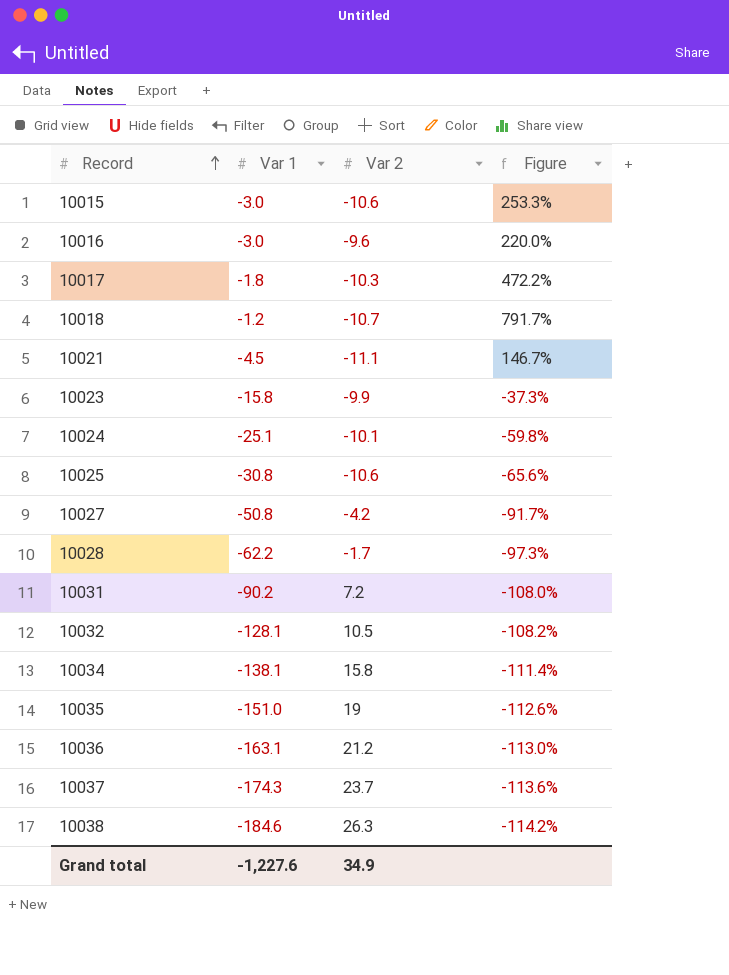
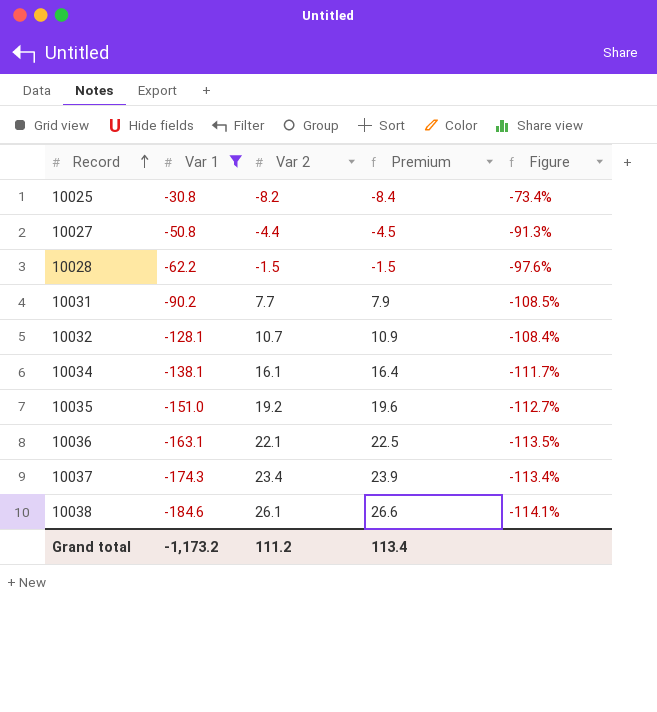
filter: none -> Var 1 <= -30.8
column Premium | formula: none -> [Var 2] * 1.02
10025 | Var 2: -10.6 -> -8.2
10025 | Figure: -65.6% -> -73.4%
10027 | Var 2: -4.2 -> -4.4
10027 | Figure: -91.7% -> -91.3%
10028 | Var 2: -1.7 -> -1.5
10028 | Figure: -97.3% -> -97.6%
10031 | Var 2: 7.2 -> 7.7
10031 | Figure: -108.0% -> -108.5%
10032 | Var 2: 10.5 -> 10.7
10032 | Figure: -108.2% -> -108.4%
10034 | Var 2: 15.8 -> 16.1
10034 | Figure: -111.4% -> -111.7%
10035 | Var 2: 19 -> 19.2
10035 | Figure: -112.6% -> -112.7%
10036 | Var 2: 21.2 -> 22.1
10036 | Figure: -113.0% -> -113.5%
10037 | Var 2: 23.7 -> 23.4
10037 | Figure: -113.6% -> -113.4%
10038 | Var 2: 26.3 -> 26.1
10038 | Figure: -114.2% -> -114.1%
Grand total | Var 1: -1,227.6 -> -1,173.2
Grand total | Var 2: 34.9 -> 111.2

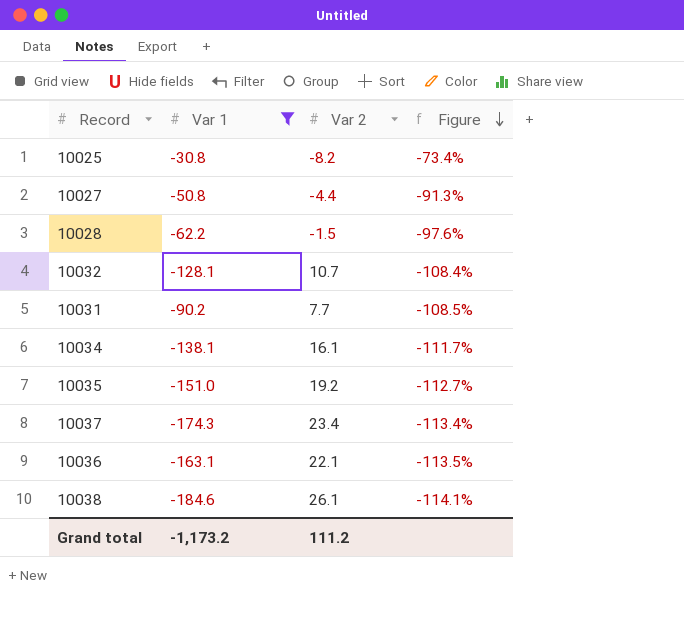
row order: Record ascending -> Figure descending
column Premium | formula: [Var 2] * 1.02 -> none

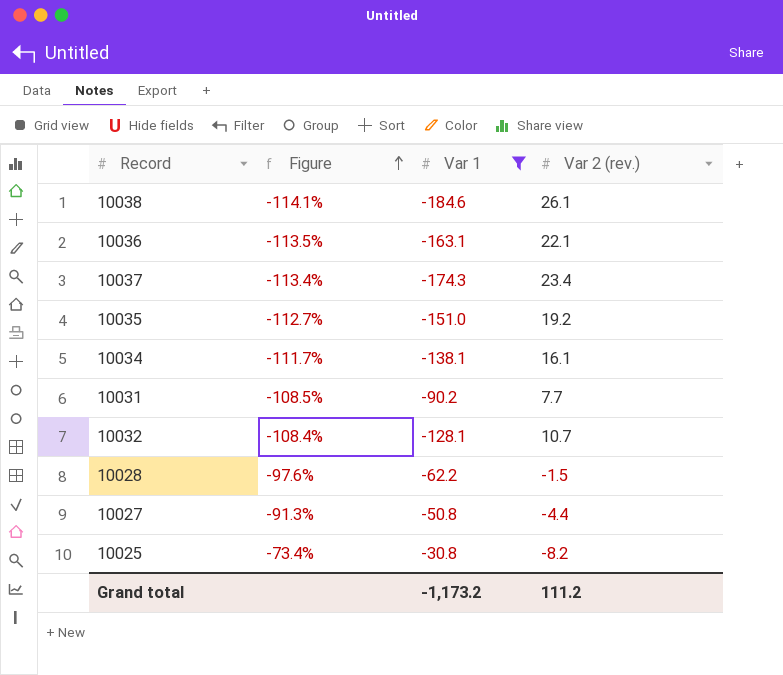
row order: Figure descending -> Figure ascending
column Figure | position: 4 -> 2
column name: Var 2 -> Var 2 (rev.)

